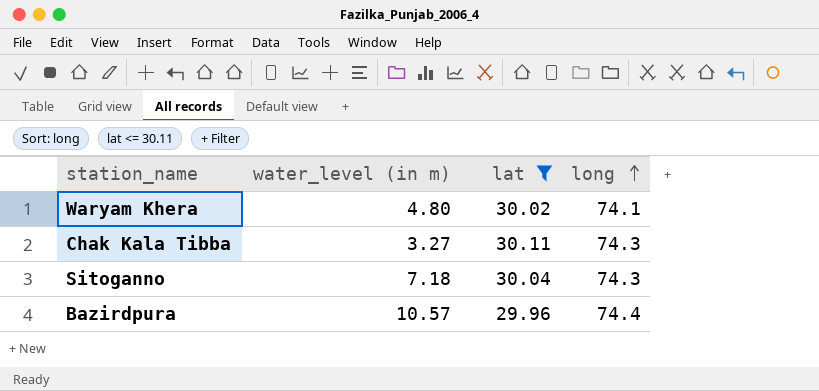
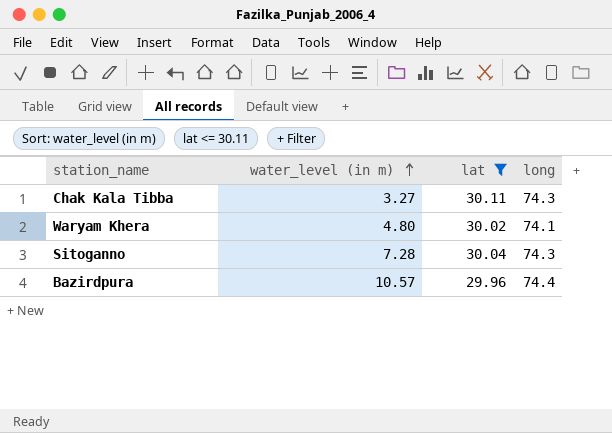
row order: long ascending -> water_level (in m) ascending
Sitoganno | water_level (in m): 7.18 -> 7.28

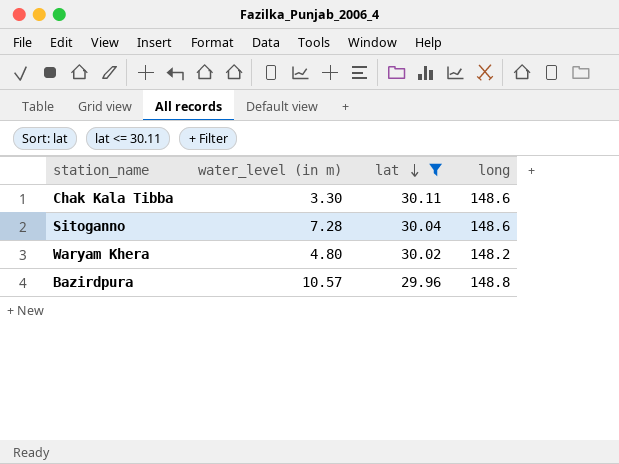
row order: water_level (in m) ascending -> lat descending
Chak Kala Tibba | water_level (in m): 3.27 -> 3.30
Chak Kala Tibba | long: 74.3 -> 148.6
Sitoganno | long: 74.3 -> 148.6
Waryam Khera | long: 74.1 -> 148.2
Bazirdpura | long: 74.4 -> 148.8

